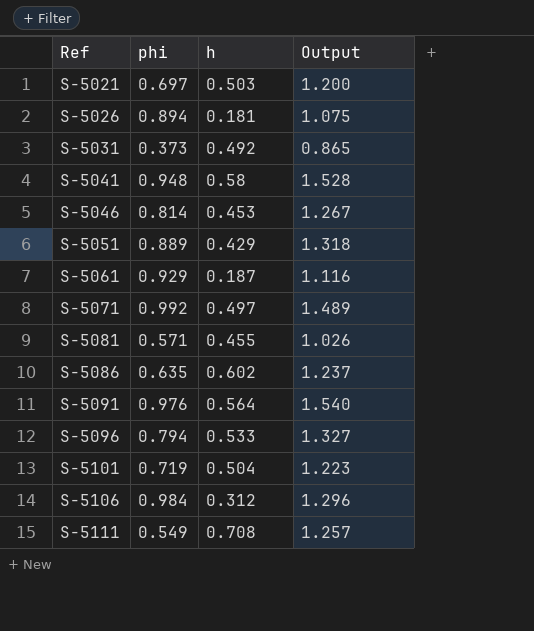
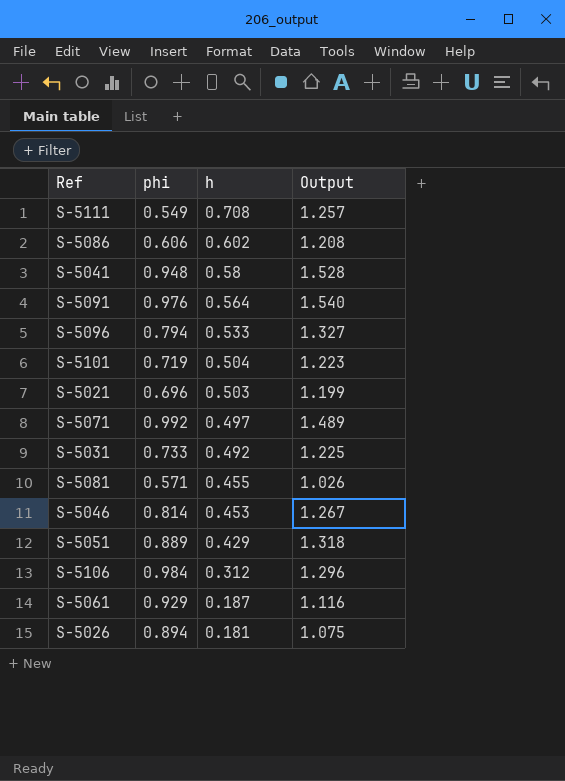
row order: Ref ascending -> h descending
S-5086 | phi: 0.635 -> 0.606
S-5086 | Output: 1.237 -> 1.208
S-5021 | phi: 0.697 -> 0.696
S-5021 | Output: 1.200 -> 1.199
S-5031 | phi: 0.373 -> 0.733
S-5031 | Output: 0.865 -> 1.225

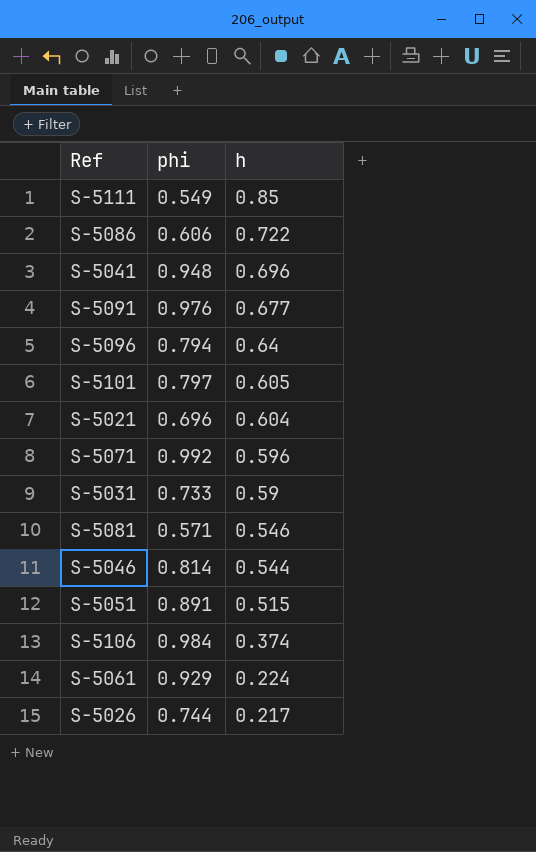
column Output | formula: [phi] + [h] -> none
S-5111 | h: 0.708 -> 0.85
S-5086 | h: 0.602 -> 0.722
S-5041 | h: 0.58 -> 0.696
S-5091 | h: 0.564 -> 0.677
S-5096 | h: 0.533 -> 0.64
S-5101 | phi: 0.719 -> 0.797
S-5101 | h: 0.504 -> 0.605
S-5021 | h: 0.503 -> 0.604
S-5071 | h: 0.497 -> 0.596
S-5031 | h: 0.492 -> 0.59
S-5081 | h: 0.455 -> 0.546
S-5046 | h: 0.453 -> 0.544
S-5051 | phi: 0.889 -> 0.891
S-5051 | h: 0.429 -> 0.515
S-5106 | h: 0.312 -> 0.374
S-5061 | h: 0.187 -> 0.224
S-5026 | phi: 0.894 -> 0.744
S-5026 | h: 0.181 -> 0.217

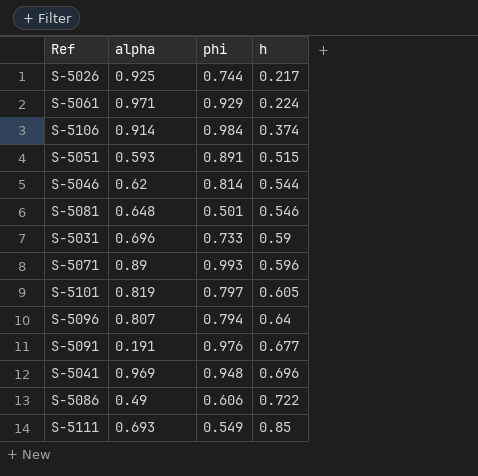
row order: h descending -> h ascending
column alpha | position: none -> 2
row S-5021: 0.696 | 0.604 -> none
S-5081 | phi: 0.571 -> 0.501
S-5071 | phi: 0.992 -> 0.993

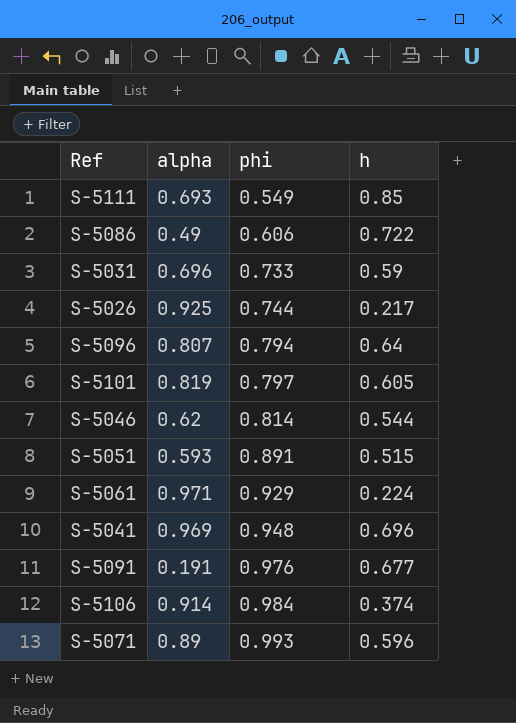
row order: h ascending -> phi ascending
row S-5081: 0.648 | 0.501 | 0.546 -> none

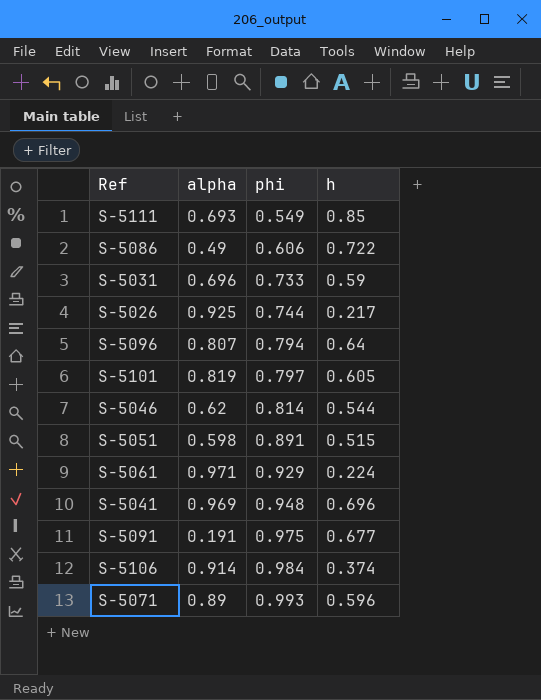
S-5051 | alpha: 0.593 -> 0.598
S-5091 | phi: 0.976 -> 0.975

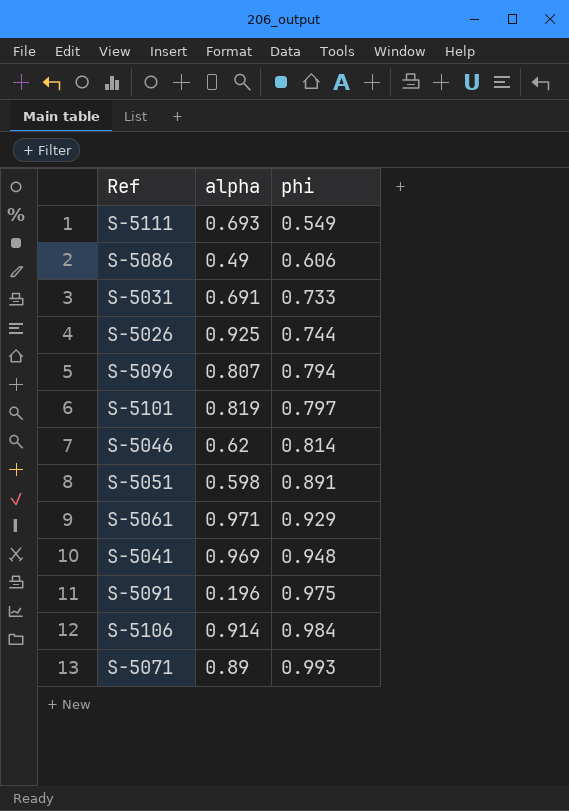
column h | position: 4 -> none
S-5031 | alpha: 0.696 -> 0.691
S-5091 | alpha: 0.191 -> 0.196

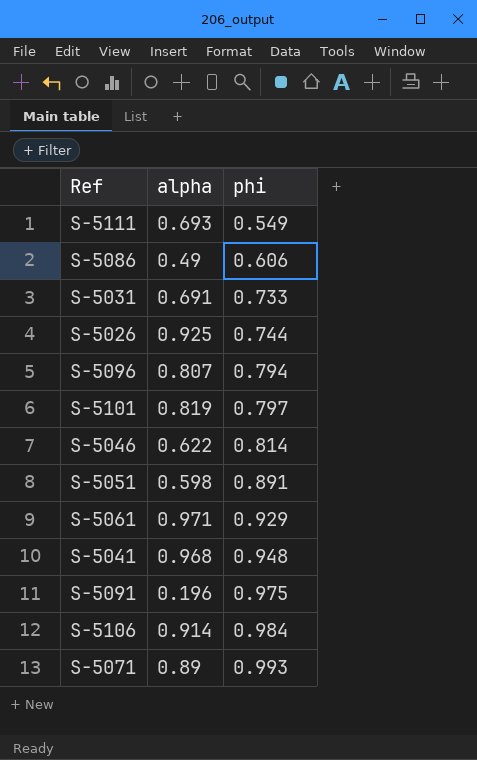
S-5046 | alpha: 0.62 -> 0.622
S-5041 | alpha: 0.969 -> 0.968

